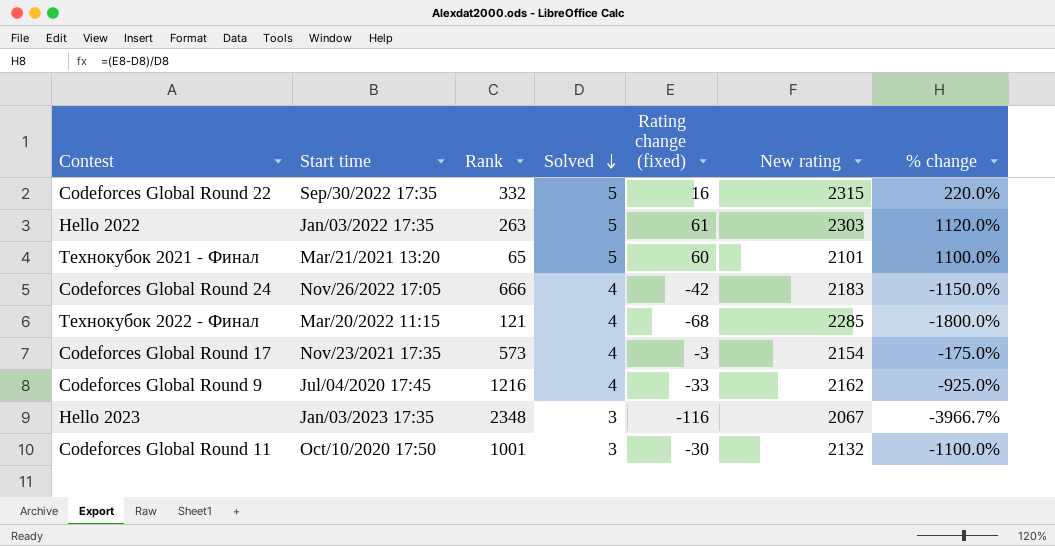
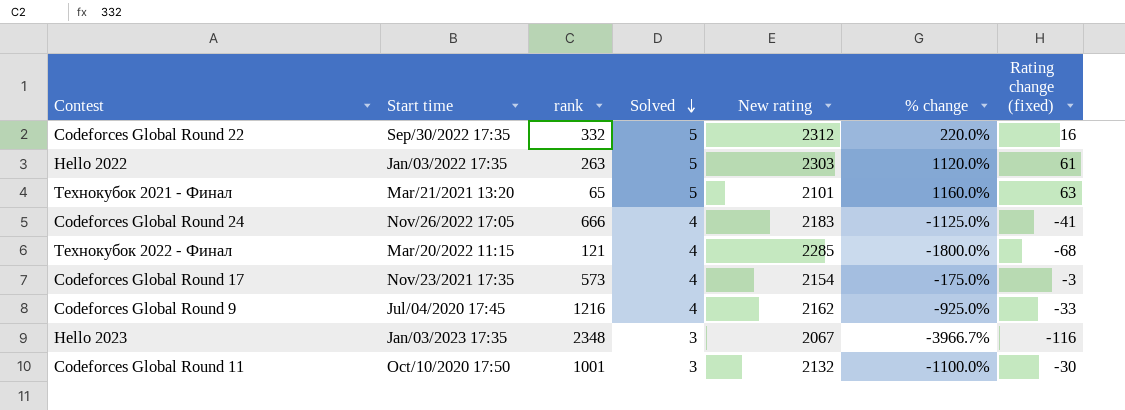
column name: Rank -> rank
column Rating change (fixed) | position: 5 -> 7
Codeforces Global Round 22 | New rating: 2315 -> 2312
Технокубок 2021 - Финал | % change: 1100.0% -> 1160.0%
Технокубок 2021 - Финал | Rating change (fixed): 60 -> 63
Codeforces Global Round 24 | % change: -1150.0% -> -1125.0%
Codeforces Global Round 24 | Rating change (fixed): -42 -> -41

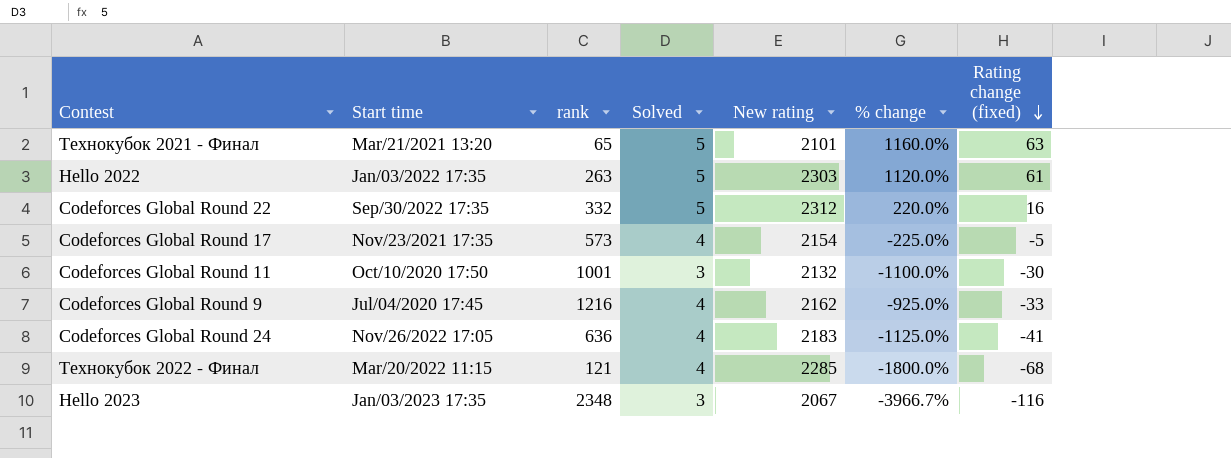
row order: Solved descending -> Rating change (fixed) descending
Codeforces Global Round 17 | % change: -175.0% -> -225.0%
Codeforces Global Round 17 | Rating change (fixed): -3 -> -5
Codeforces Global Round 24 | rank: 666 -> 636

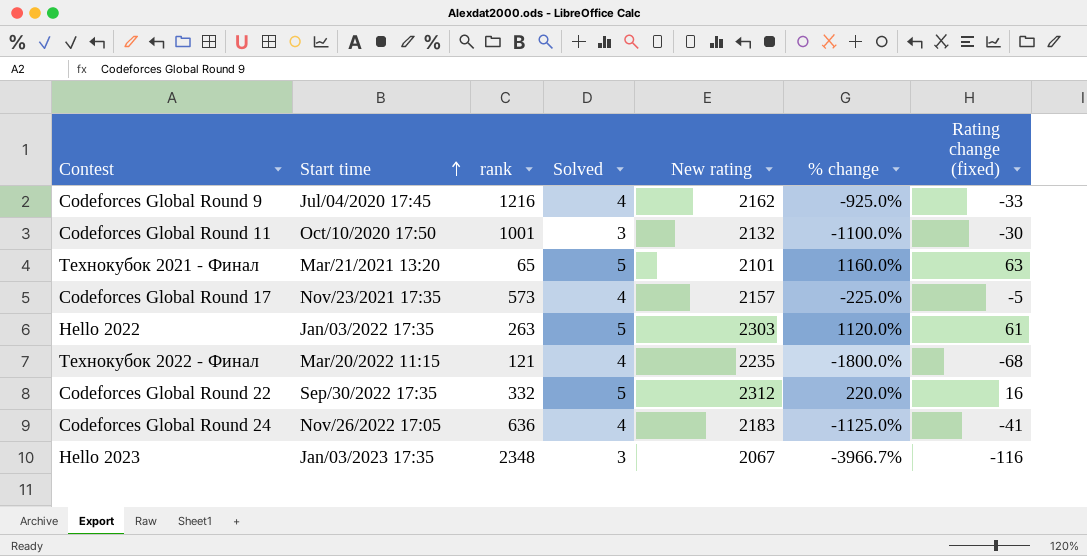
row order: Rating change (fixed) descending -> Start time ascending
Codeforces Global Round 17 | New rating: 2154 -> 2157
Технокубок 2022 - Финал | New rating: 2285 -> 2235

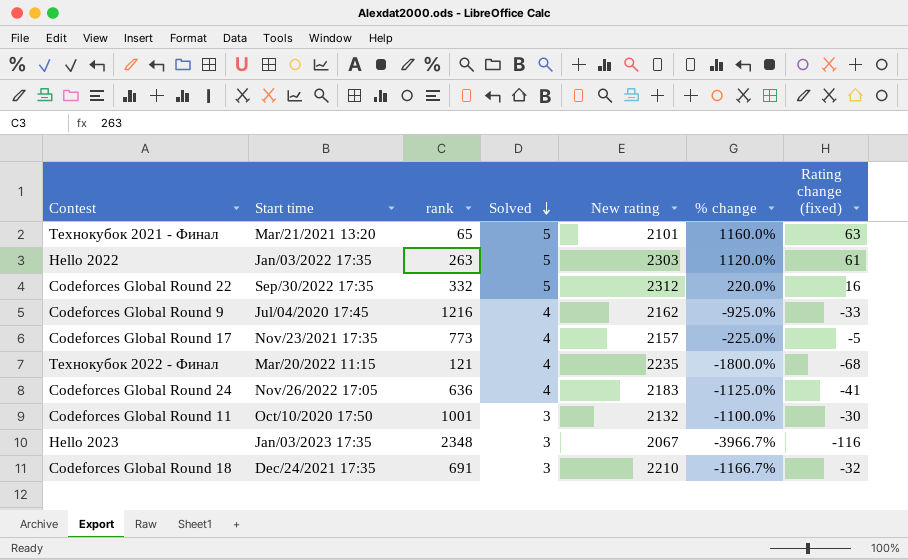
row order: Start time ascending -> Solved descending
Codeforces Global Round 17 | rank: 573 -> 773
row Codeforces Global Round 18: none -> Dec/24/2021 17:35 | 691 | 3 | 2210 | -1166.7% | -32

